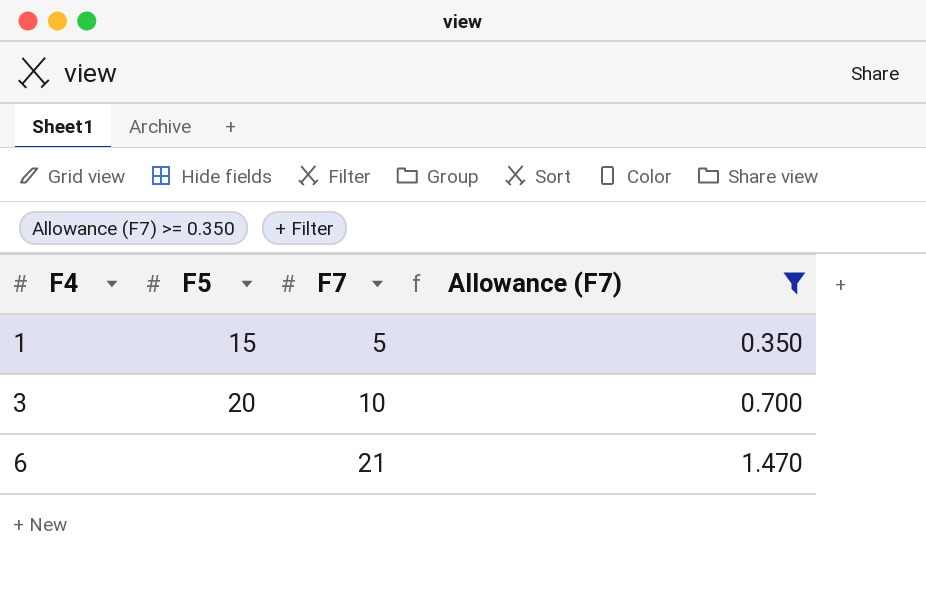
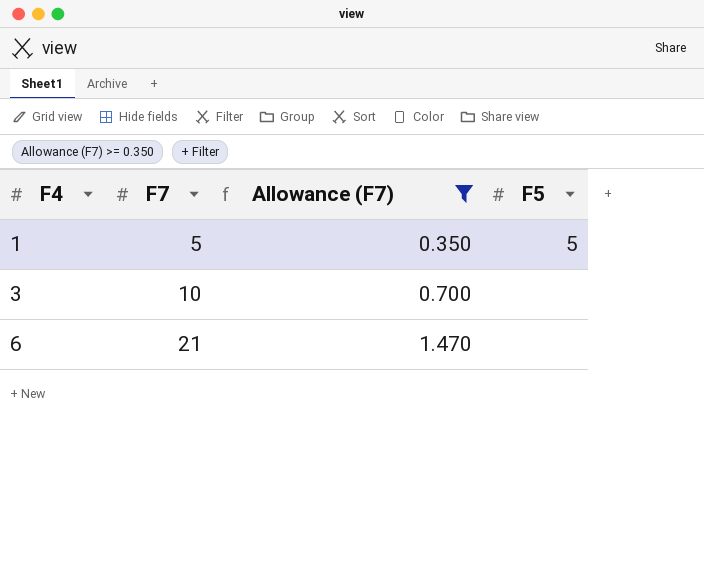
column F5 | position: 2 -> 4
1 | F5: 15 -> 5
3 | F5: 20 -> none

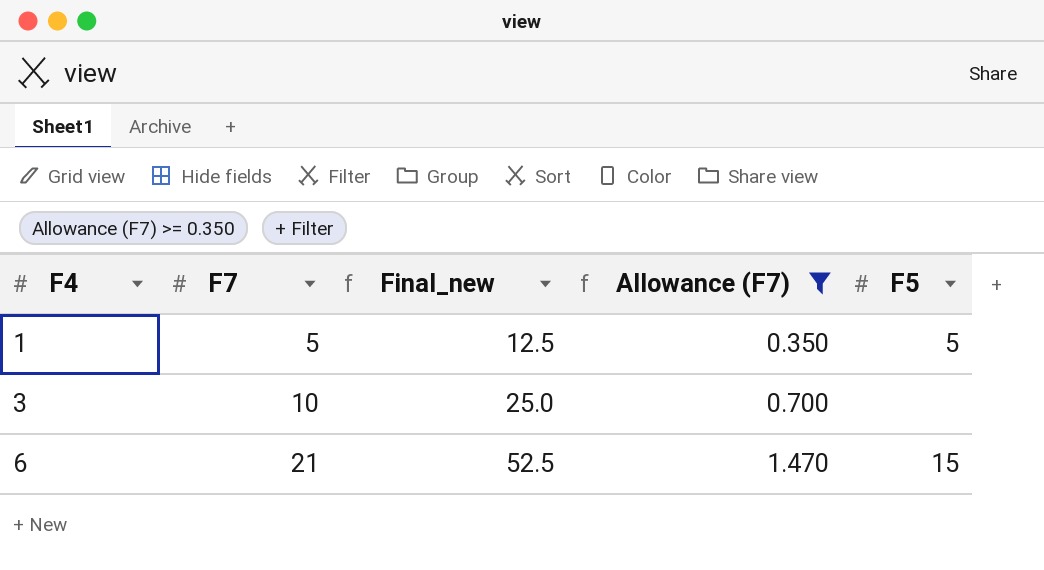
column Final_new | formula: none -> [F7] * 2.5
6 | F5: none -> 15

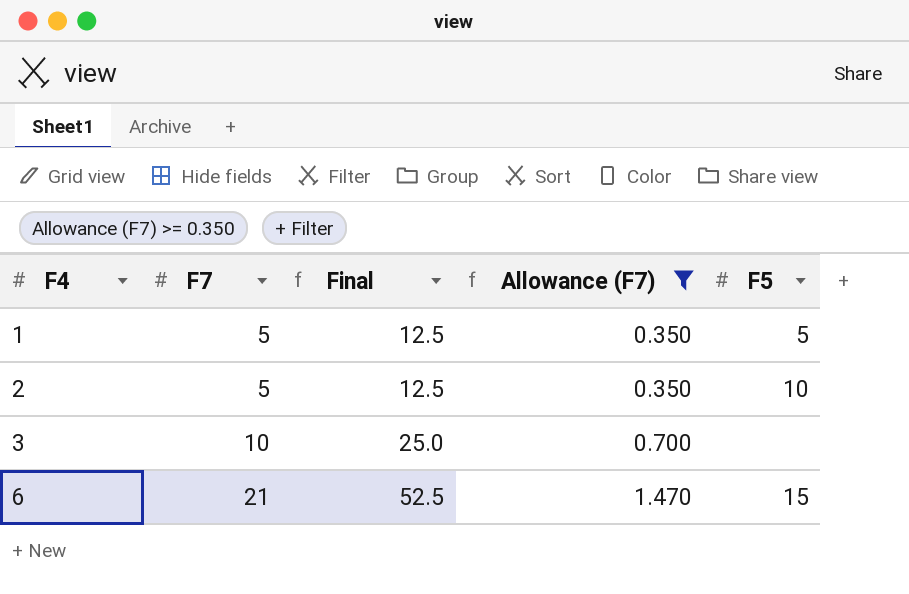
column name: Final_new -> Final
row 2: none -> 5 | 12.5 | 0.350 | 10

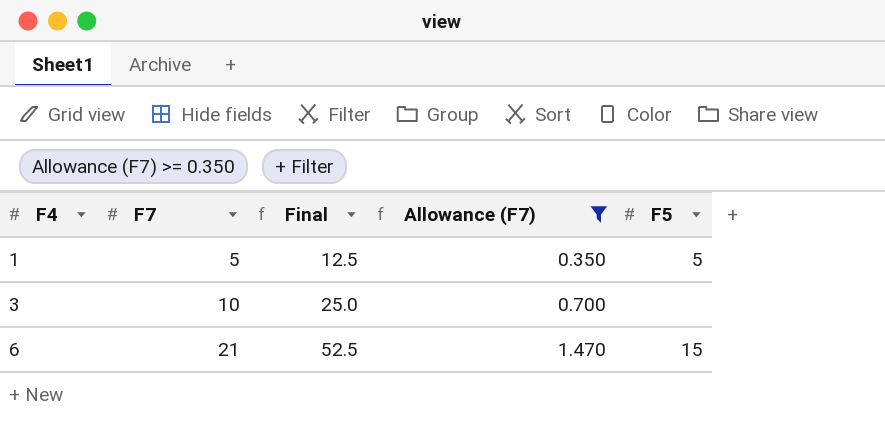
row 2: 5 | 12.5 | 0.350 | 10 -> none

